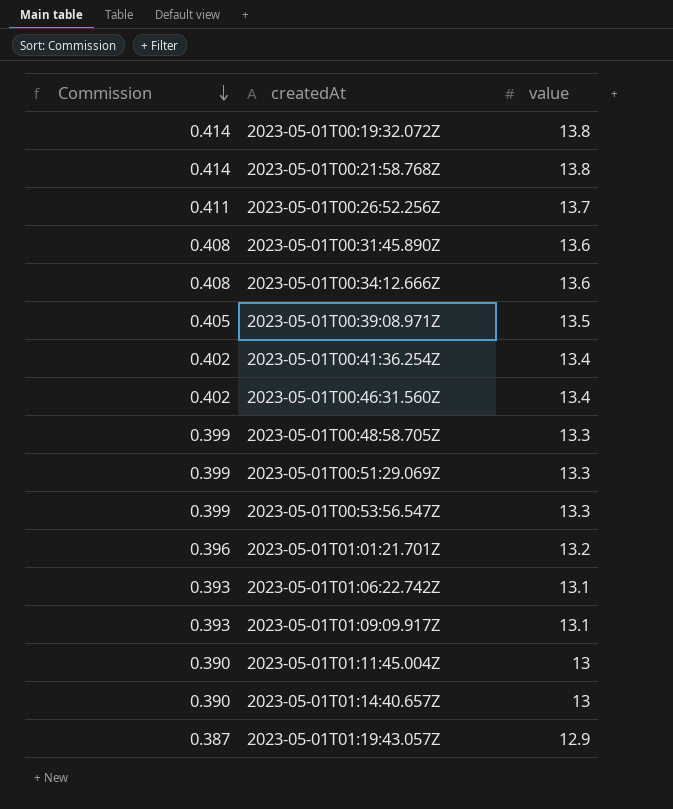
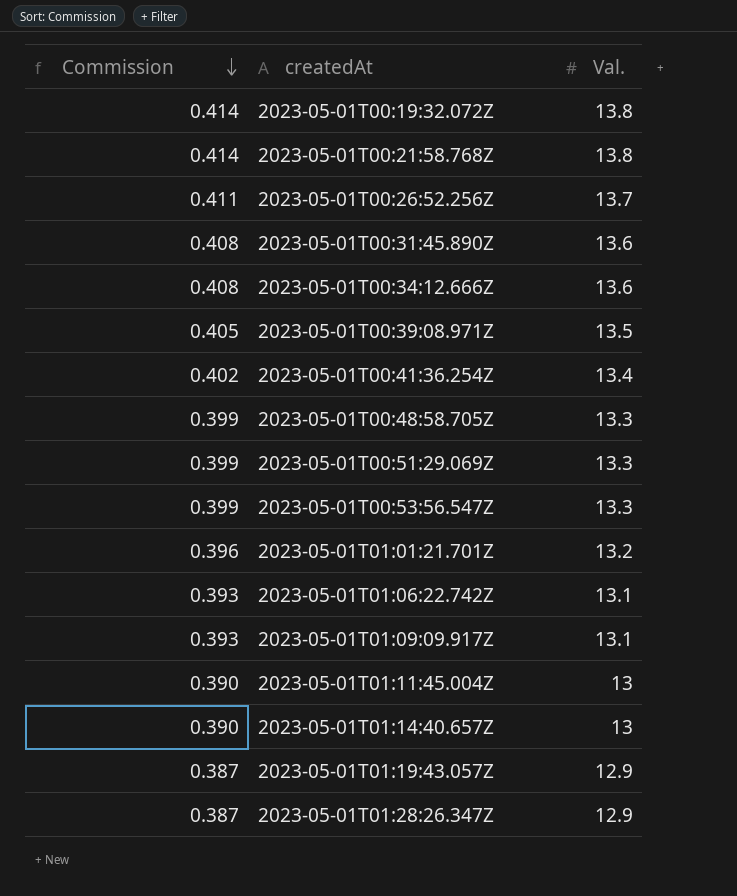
column name: value -> Val.
row 2023-05-01T00:46:31.560Z: 0.402 | 13.4 -> none
row 2023-05-01T01:28:26.347Z: none -> 0.387 | 12.9

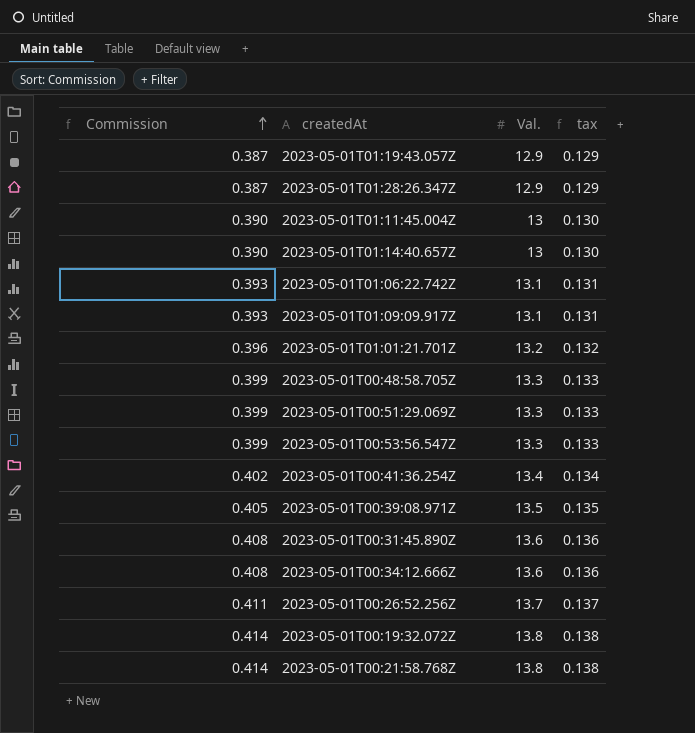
row order: Commission descending -> Commission ascending
column tax | formula: none -> [Val.] * 0.01

